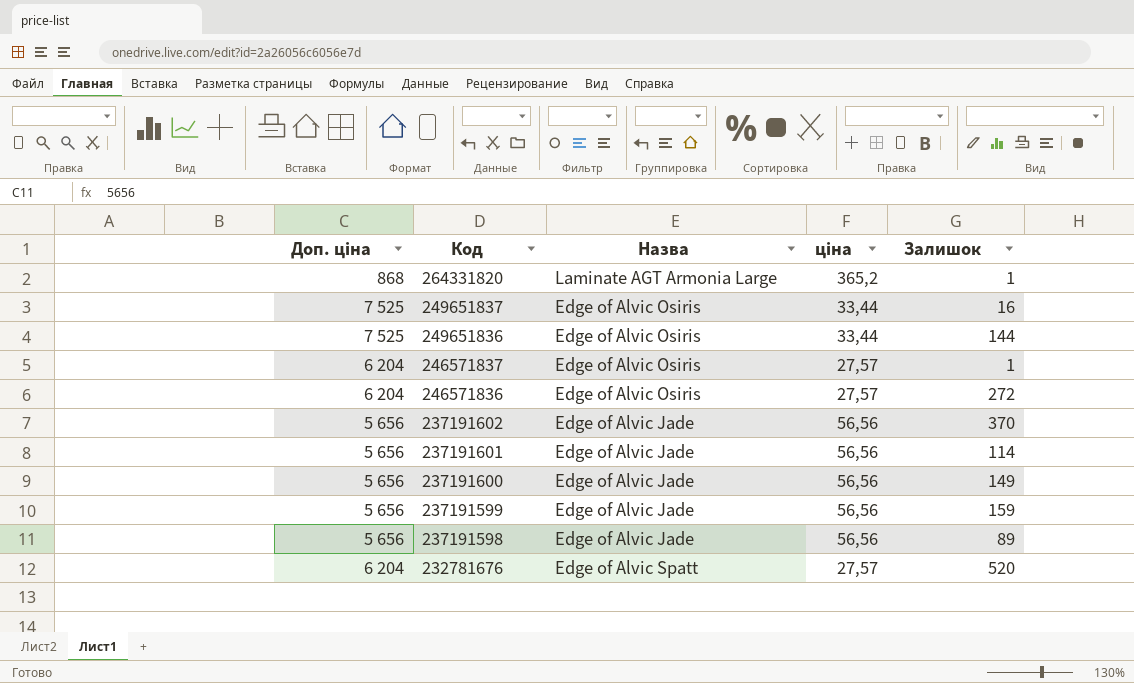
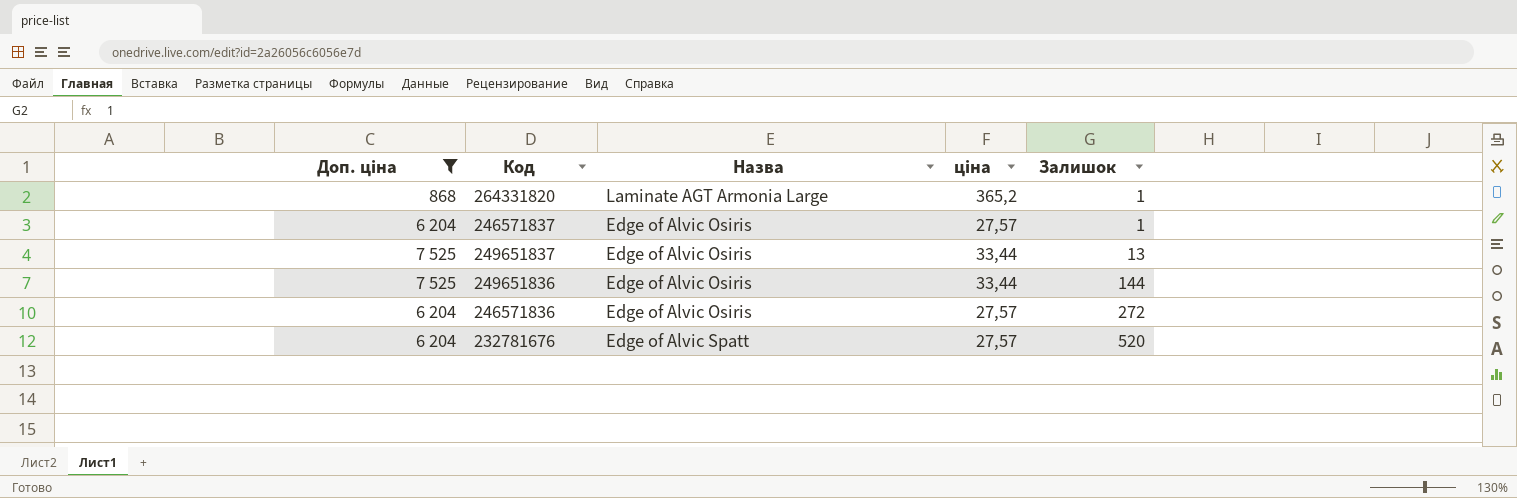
filter: none -> Доп. ціна != 5 656
row order: Код descending -> Залишок ascending
249651837 | Залишок: 16 -> 13

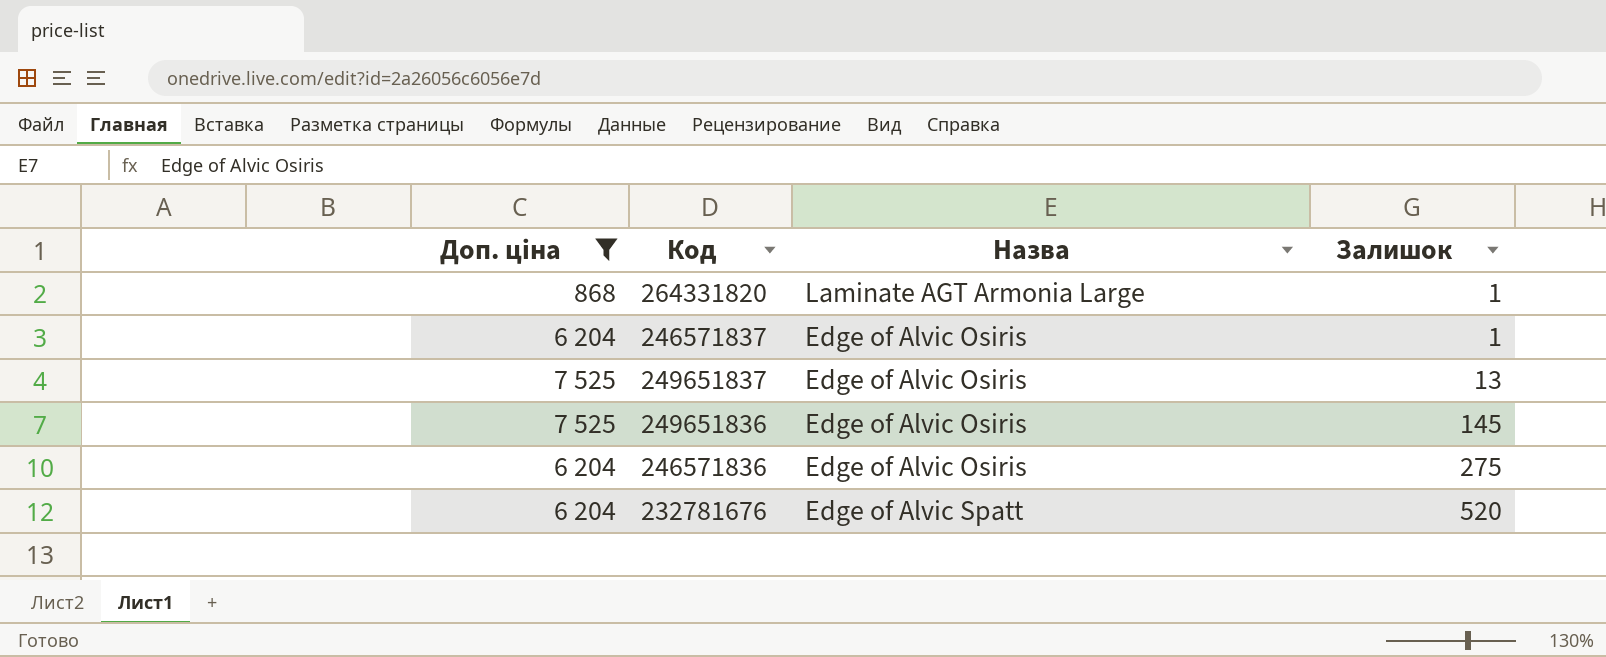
column ціна | position: 4 -> none
249651836 | Залишок: 144 -> 145
246571836 | Залишок: 272 -> 275

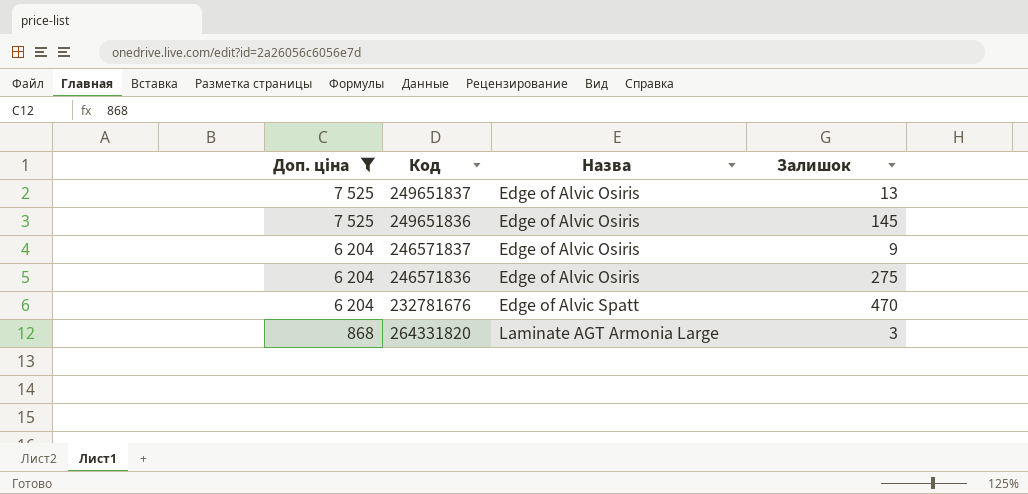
row order: Залишок ascending -> Доп. ціна descending
246571837 | Залишок: 1 -> 9
232781676 | Залишок: 520 -> 470
264331820 | Залишок: 1 -> 3

